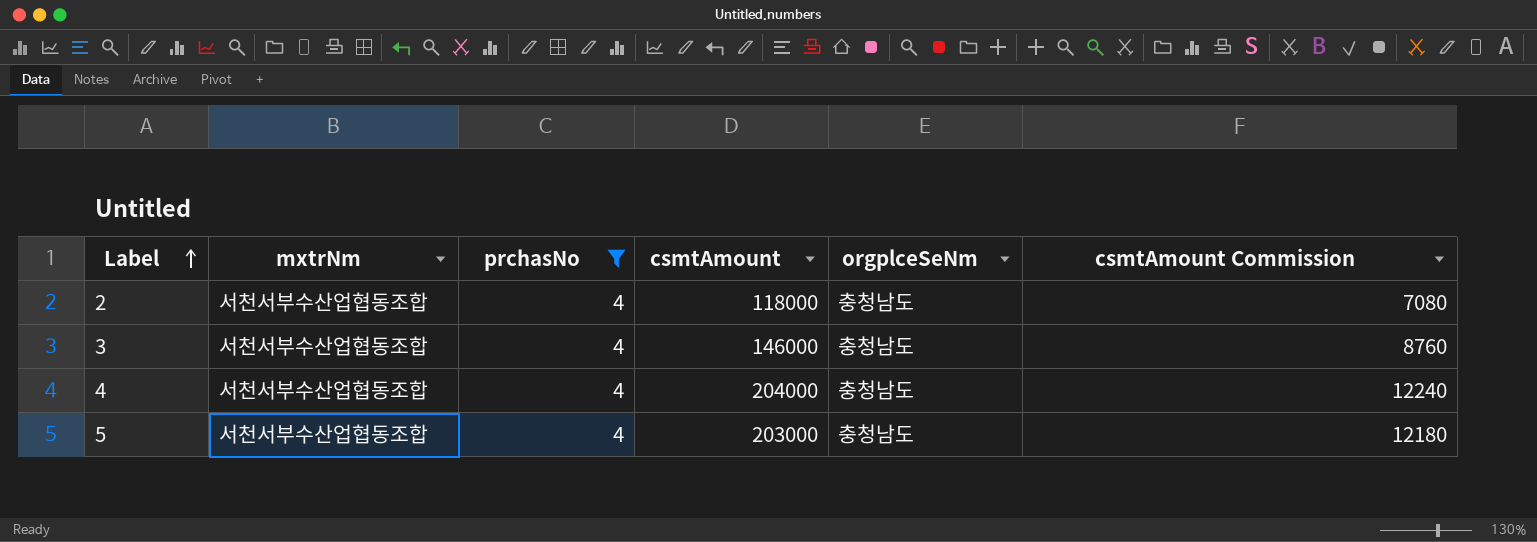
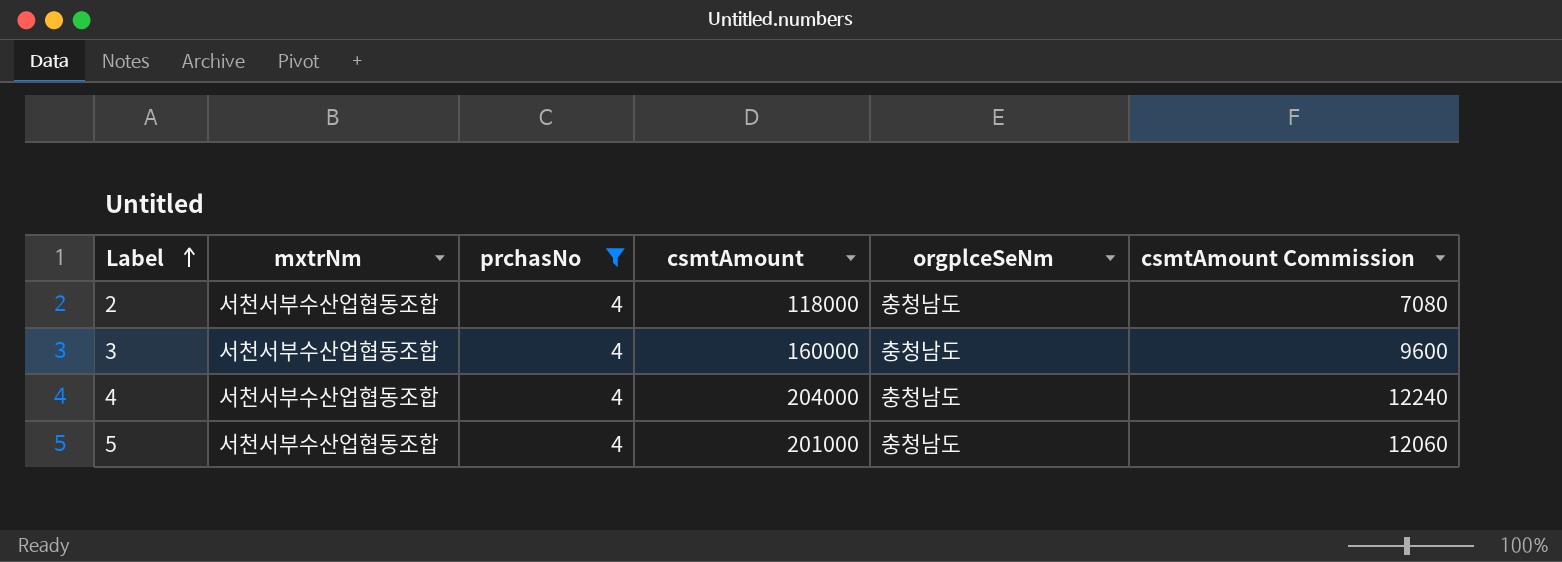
3 | csmtAmount: 146000 -> 160000
3 | csmtAmount Commission: 8760 -> 9600
5 | csmtAmount: 203000 -> 201000
5 | csmtAmount Commission: 12180 -> 12060

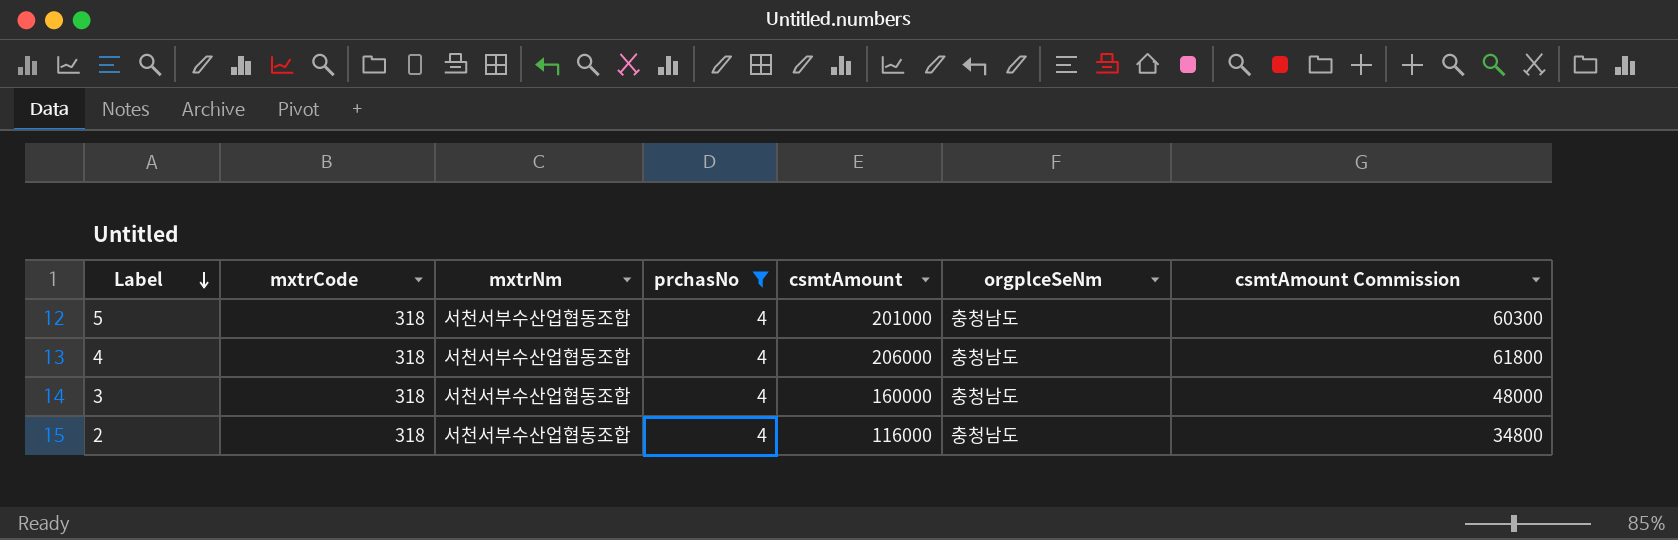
row order: Label ascending -> Label descending
column mxtrCode | position: none -> 2
column csmtAmount Commission | formula: [csmtAmount] * 0.06 -> [csmtAmount] * 0.3
4 | csmtAmount: 204000 -> 206000
2 | csmtAmount: 118000 -> 116000

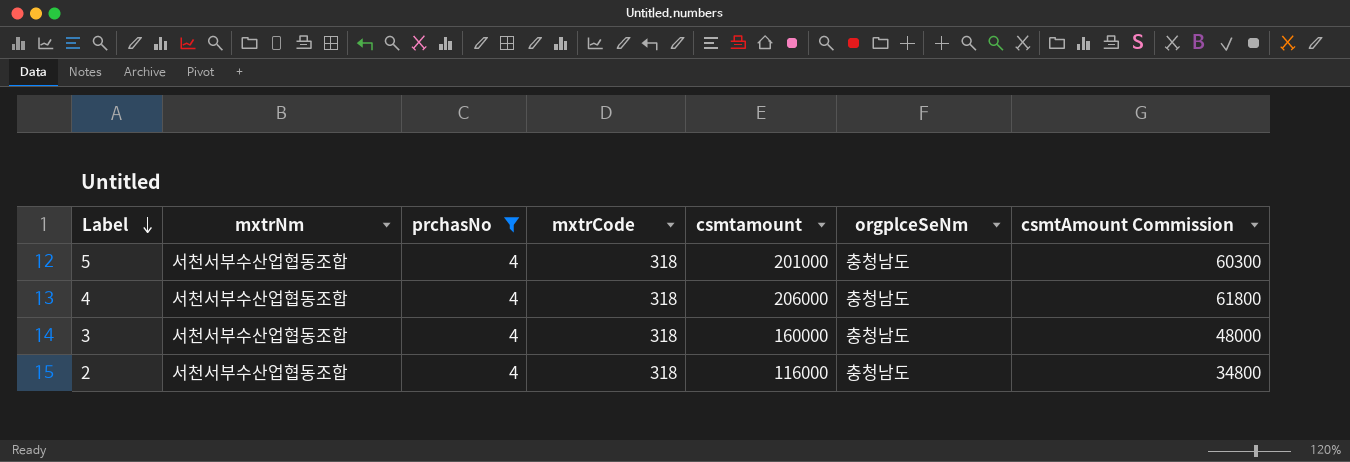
column mxtrCode | position: 2 -> 4
column name: csmtAmount -> csmtamount

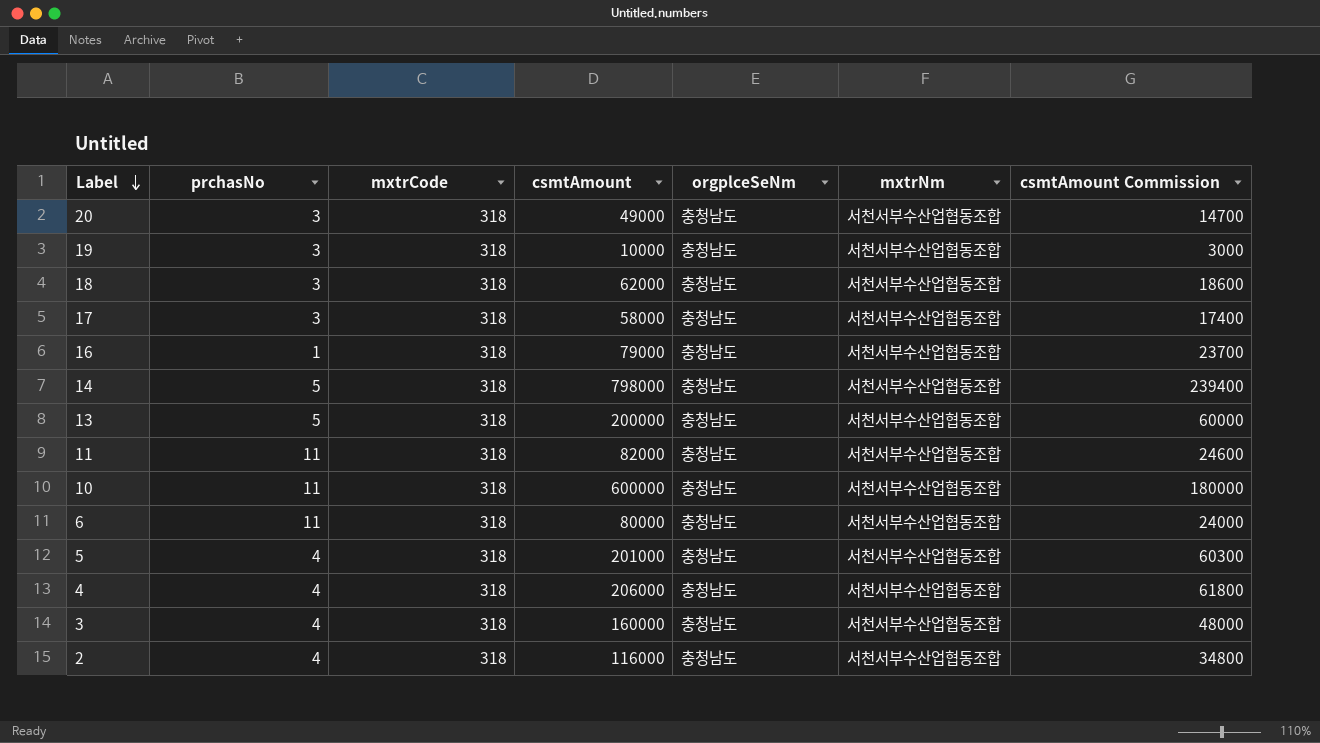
filter: prchasNo = 4 -> none
column name: csmtamount -> csmtAmount
column mxtrNm | position: 2 -> 6

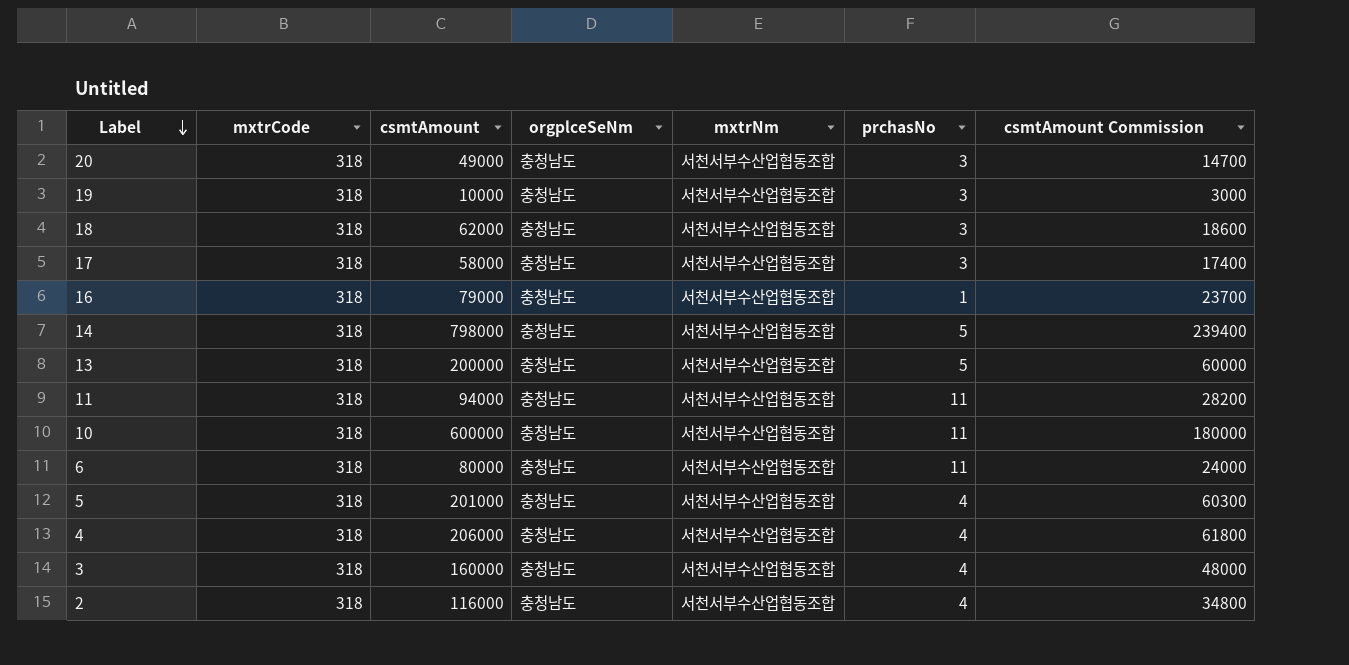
column prchasNo | position: 2 -> 6
11 | csmtAmount: 82000 -> 94000
11 | csmtAmount Commission: 24600 -> 28200

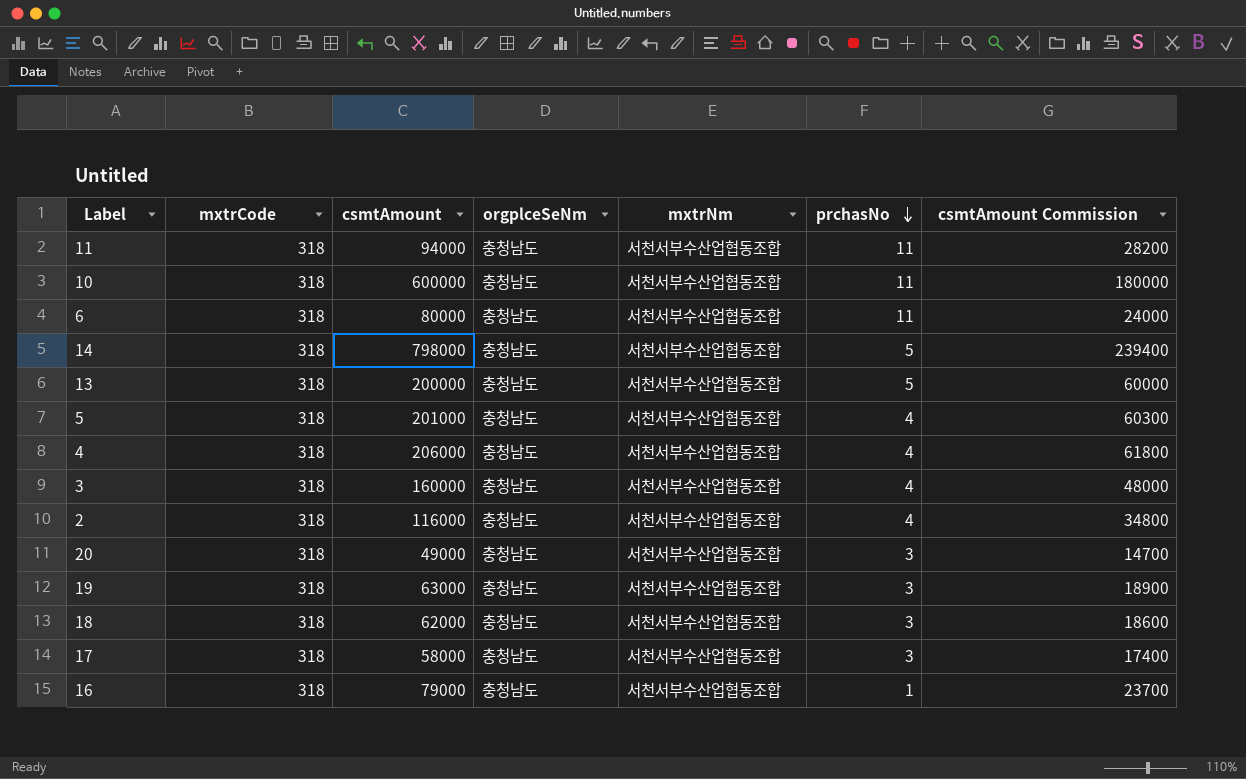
row order: Label descending -> prchasNo descending
19 | csmtAmount: 10000 -> 63000
19 | csmtAmount Commission: 3000 -> 18900

